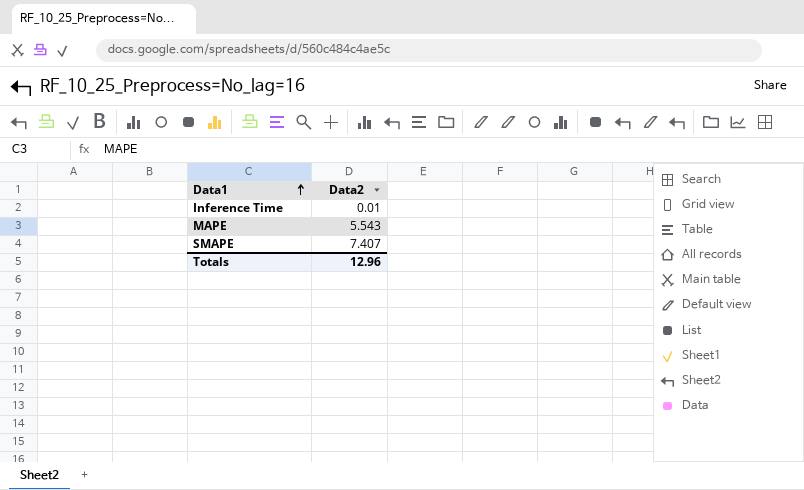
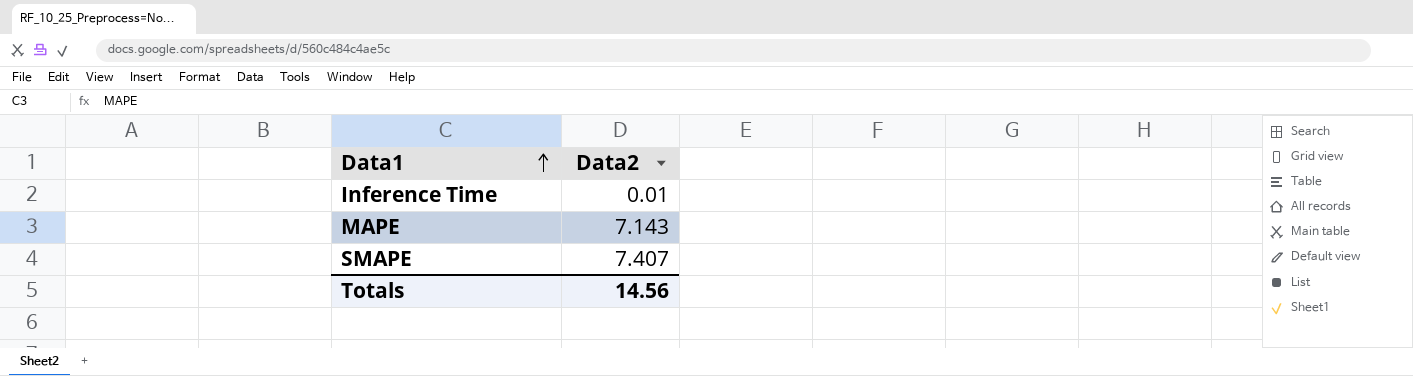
MAPE | Data2: 5.543 -> 7.143
Totals | Data2: 12.96 -> 14.56

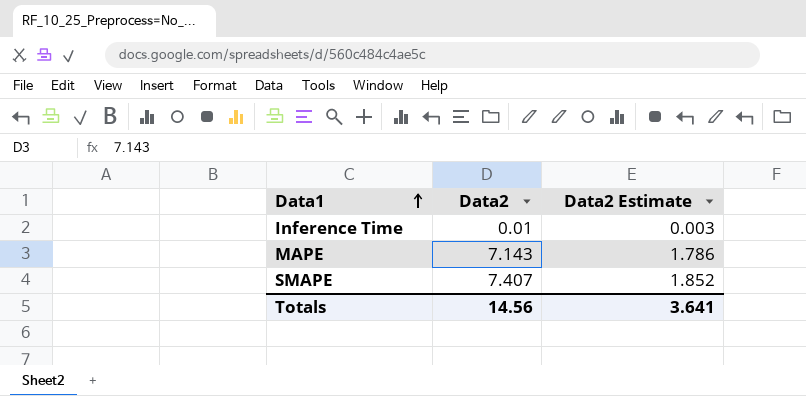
column Data2 Estimate | formula: none -> [Data2] * 0.25

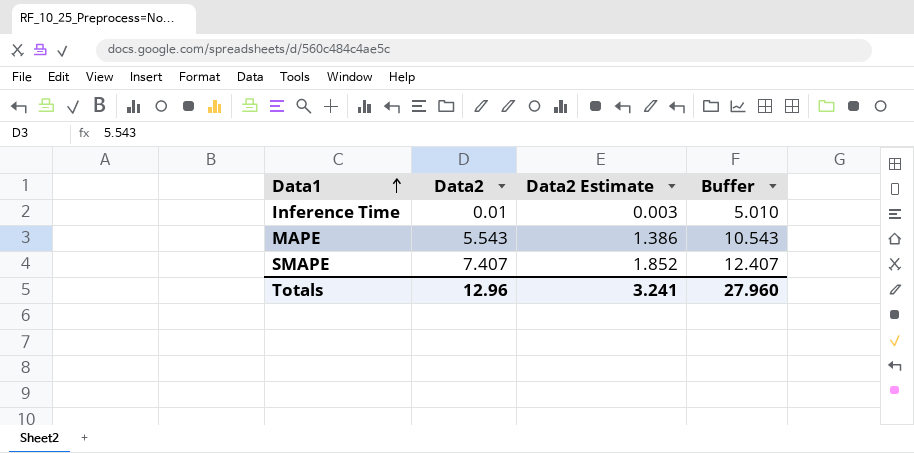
column Buffer | formula: none -> [Data2] + 5
MAPE | Data2: 7.143 -> 5.543
MAPE | Data2 Estimate: 1.786 -> 1.386
Totals | Data2: 14.56 -> 12.96
Totals | Data2 Estimate: 3.641 -> 3.241

